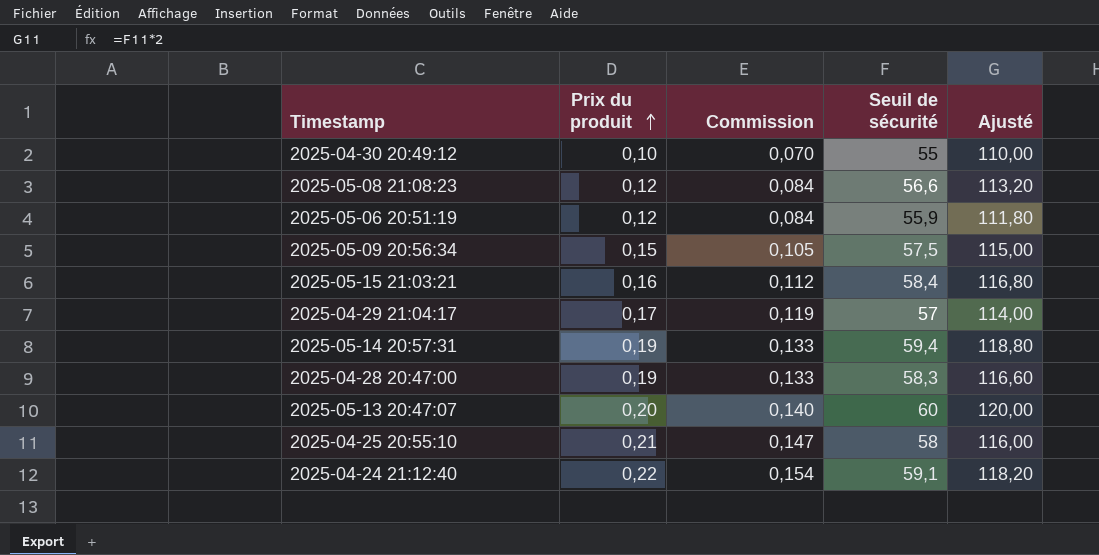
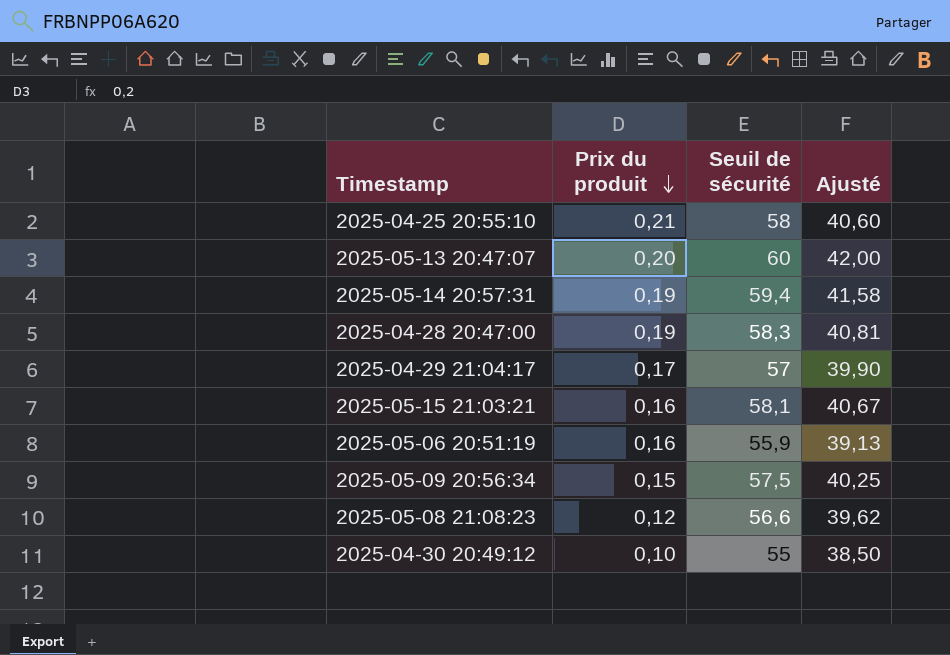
row order: Prix du produit ascending -> Prix du produit descending
column Commission | formula: [Prix du produit] * 0,7 -> none
column Ajusté | formula: [Seuil de sécurité] * 2 -> [Seuil de sécurité] * 0,7
row 2025-04-24 21:12:40: 0,22 | 0,154 | 59,1 | 118,20 -> none
2025-05-15 21:03:21 | Seuil de sécurité: 58,4 -> 58,1
2025-05-06 20:51:19 | Prix du produit: 0,12 -> 0,16

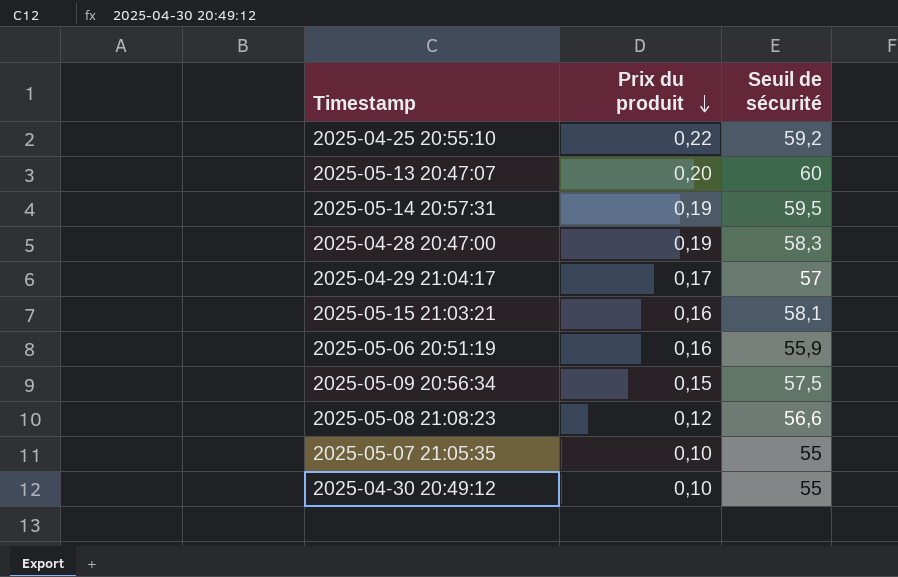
column Ajusté | formula: [Seuil de sécurité] * 0,7 -> none
2025-04-25 20:55:10 | Prix du produit: 0,21 -> 0,22
2025-04-25 20:55:10 | Seuil de sécurité: 58 -> 59,2
2025-05-14 20:57:31 | Seuil de sécurité: 59,4 -> 59,5
row 2025-05-07 21:05:35: none -> 0,10 | 55

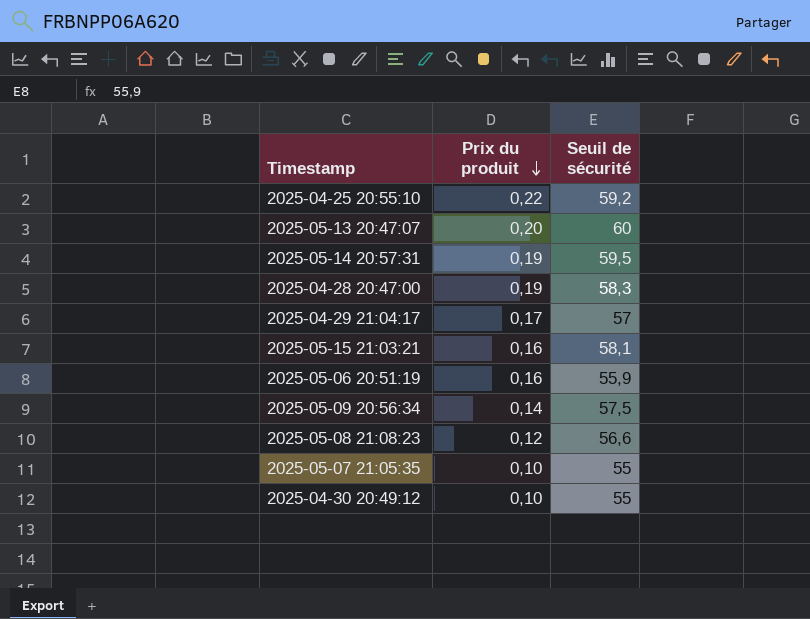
2025-05-09 20:56:34 | Prix du produit: 0,15 -> 0,14

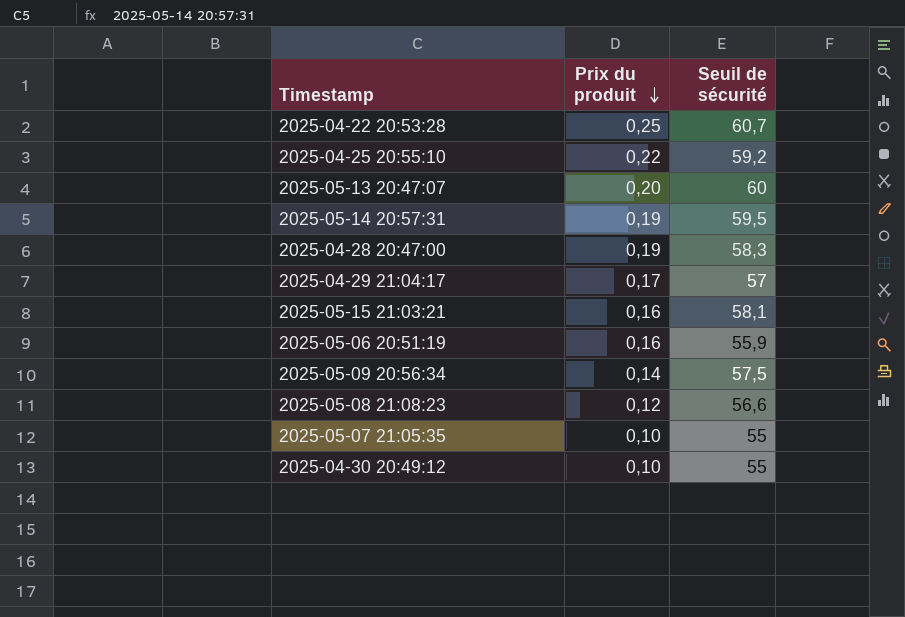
row 2025-04-22 20:53:28: none -> 0,25 | 60,7

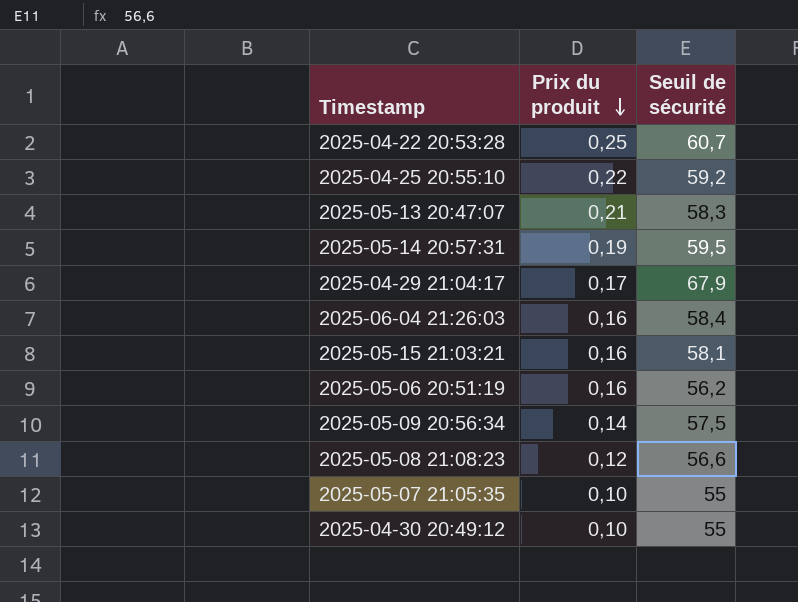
row 2025-04-28 20:47:00: 0,19 | 58,3 -> none
2025-05-13 20:47:07 | Prix du produit: 0,20 -> 0,21
2025-05-13 20:47:07 | Seuil de sécurité: 60 -> 58,3
2025-04-29 21:04:17 | Seuil de sécurité: 57 -> 67,9
row 2025-06-04 21:26:03: none -> 0,16 | 58,4
2025-05-06 20:51:19 | Seuil de sécurité: 55,9 -> 56,2

